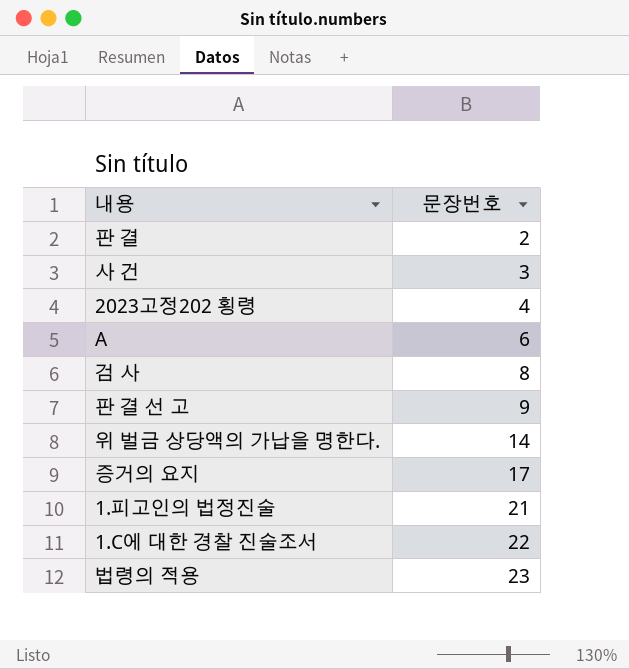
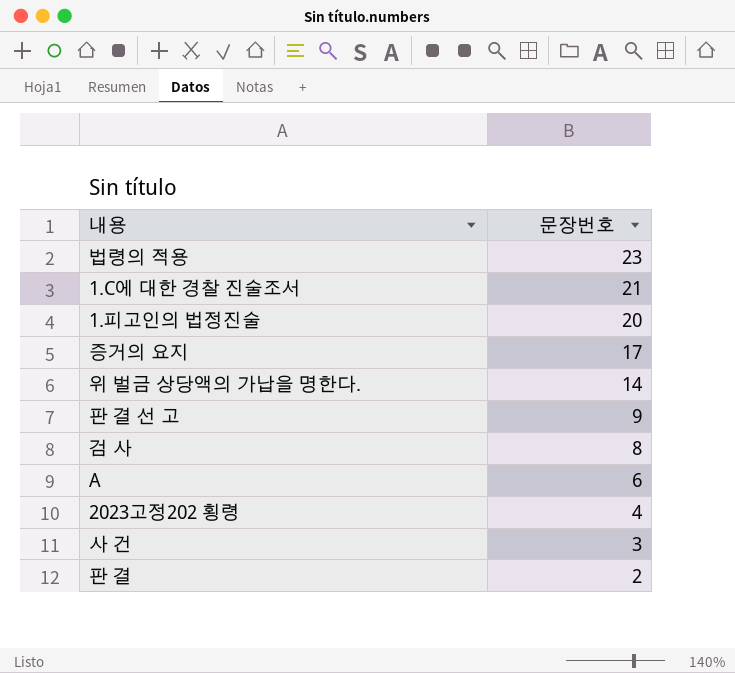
row order: 문장번호 ascending -> 문장번호 descending
1.C에 대한 경찰 진술조서 | 문장번호: 22 -> 21
1.피고인의 법정진술 | 문장번호: 21 -> 20

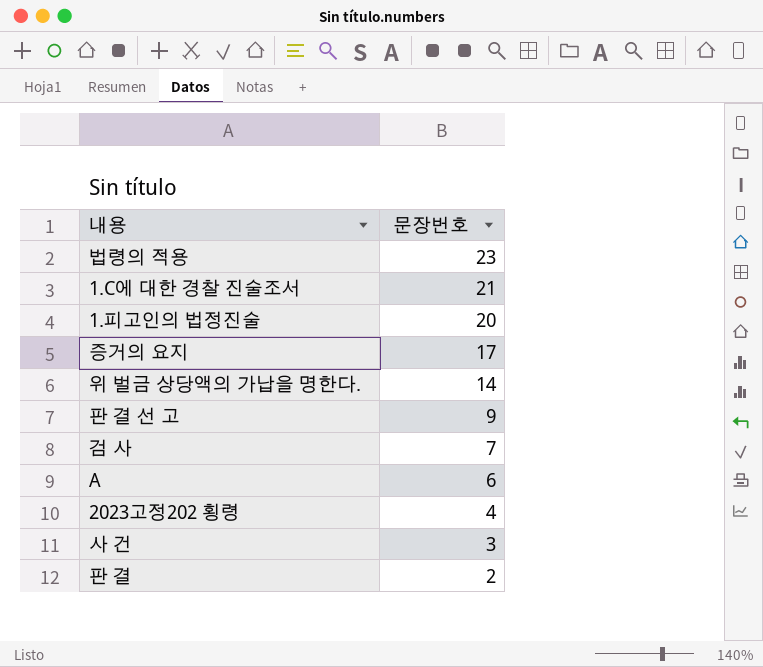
검 사 | 문장번호: 8 -> 7

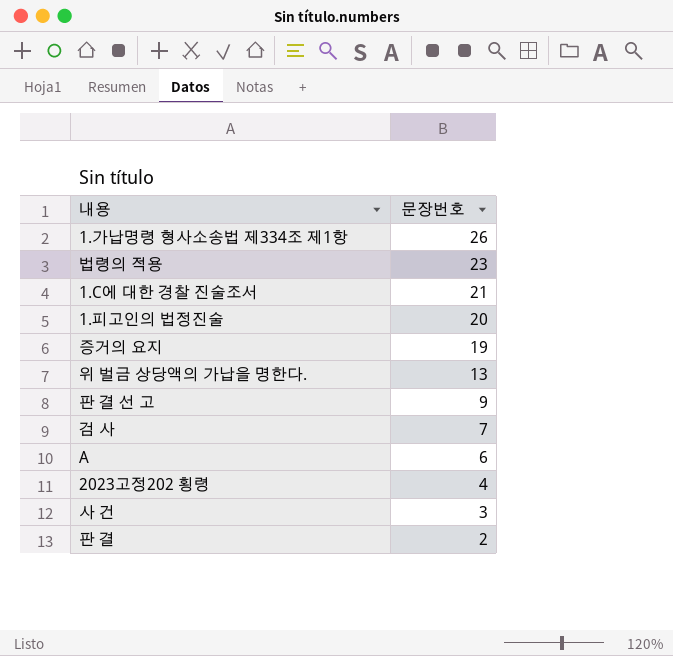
row 1.가납명령 형사소송법 제334조 제1항: none -> 26
증거의 요지 | 문장번호: 17 -> 19
위 벌금 상당액의 가납을 명한다. | 문장번호: 14 -> 13

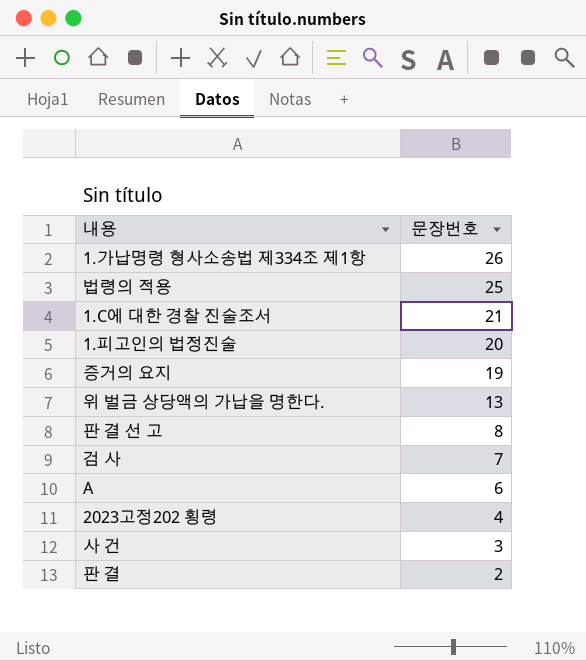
법령의 적용 | 문장번호: 23 -> 25
판 결 선 고 | 문장번호: 9 -> 8

